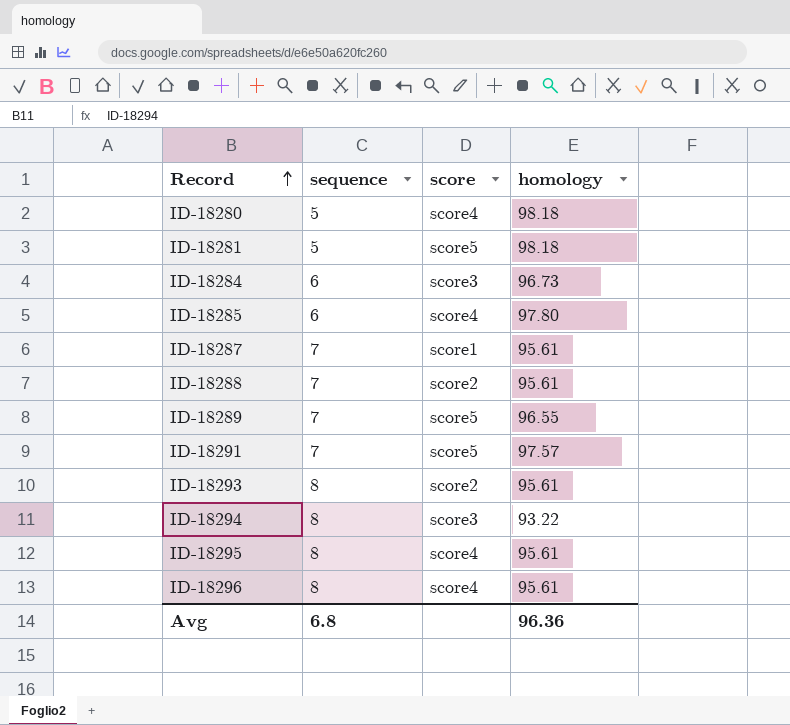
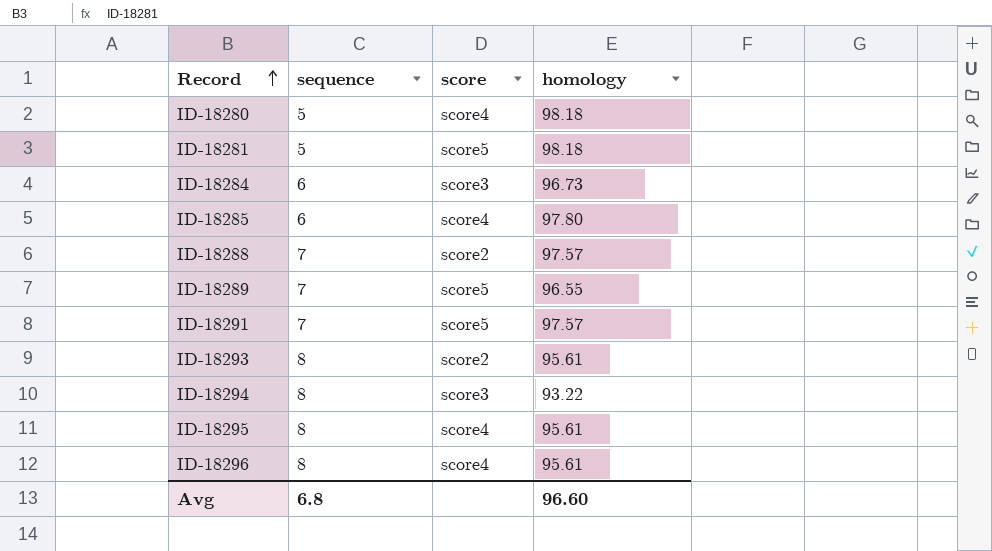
row ID-18287: 7 | score1 | 95.61 -> none
ID-18288 | homology: 95.61 -> 97.57
Avg | homology: 96.36 -> 96.60

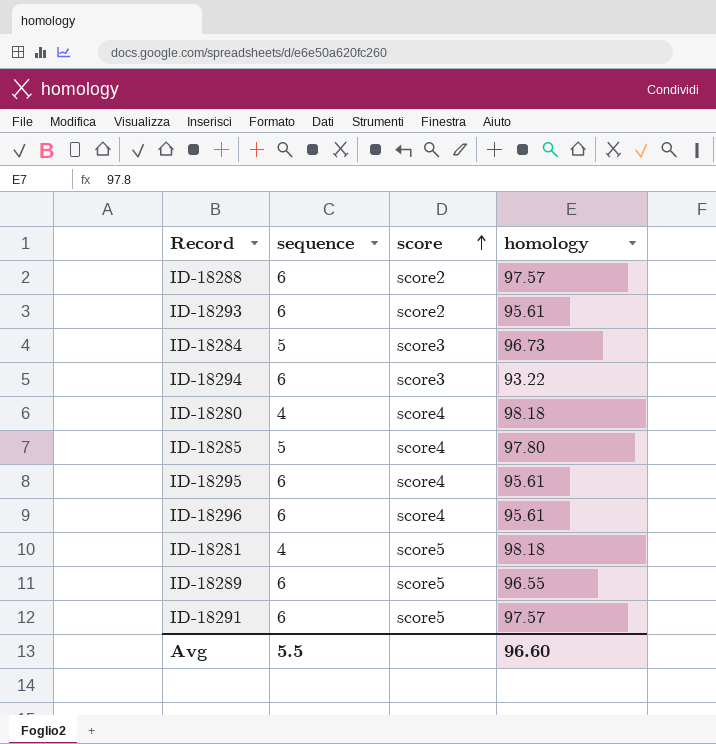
row order: Record ascending -> score ascending
ID-18288 | sequence: 7 -> 6
ID-18293 | sequence: 8 -> 6
ID-18284 | sequence: 6 -> 5
ID-18294 | sequence: 8 -> 6
ID-18280 | sequence: 5 -> 4
ID-18285 | sequence: 6 -> 5
ID-18295 | sequence: 8 -> 6
ID-18296 | sequence: 8 -> 6
ID-18281 | sequence: 5 -> 4
ID-18289 | sequence: 7 -> 6
ID-18291 | sequence: 7 -> 6
Avg | sequence: 6.8 -> 5.5

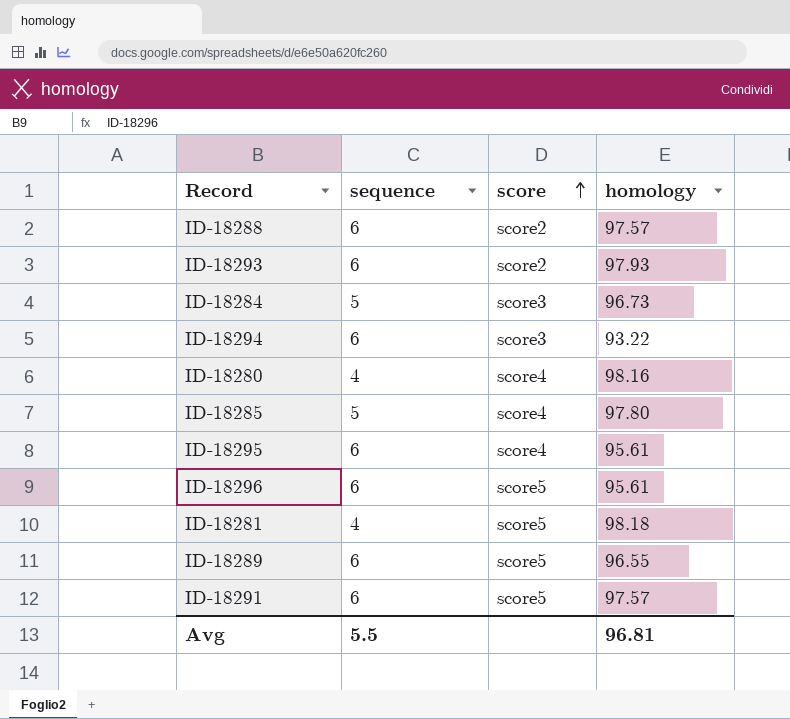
ID-18293 | homology: 95.61 -> 97.93
ID-18280 | homology: 98.18 -> 98.16
ID-18296 | score: score4 -> score5
Avg | homology: 96.60 -> 96.81

